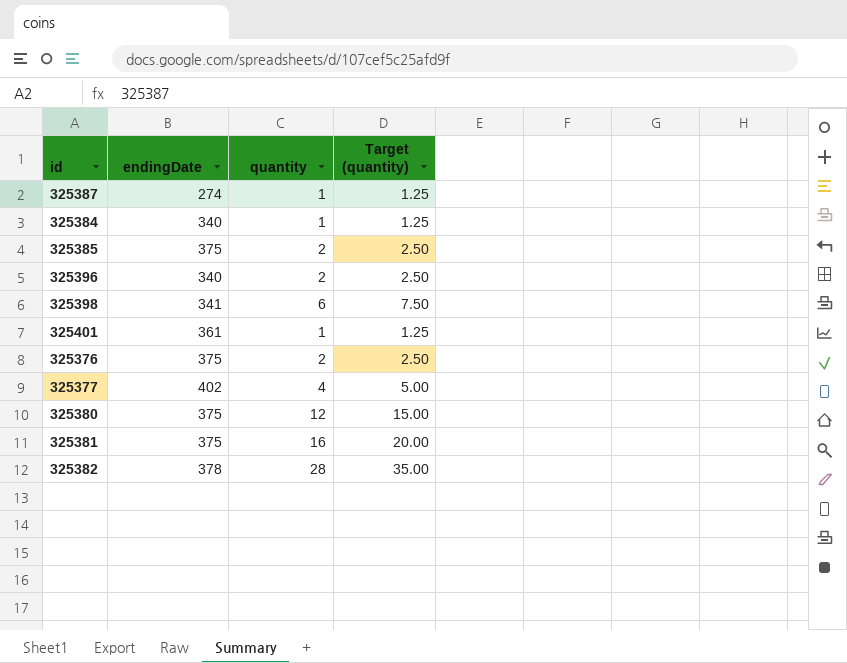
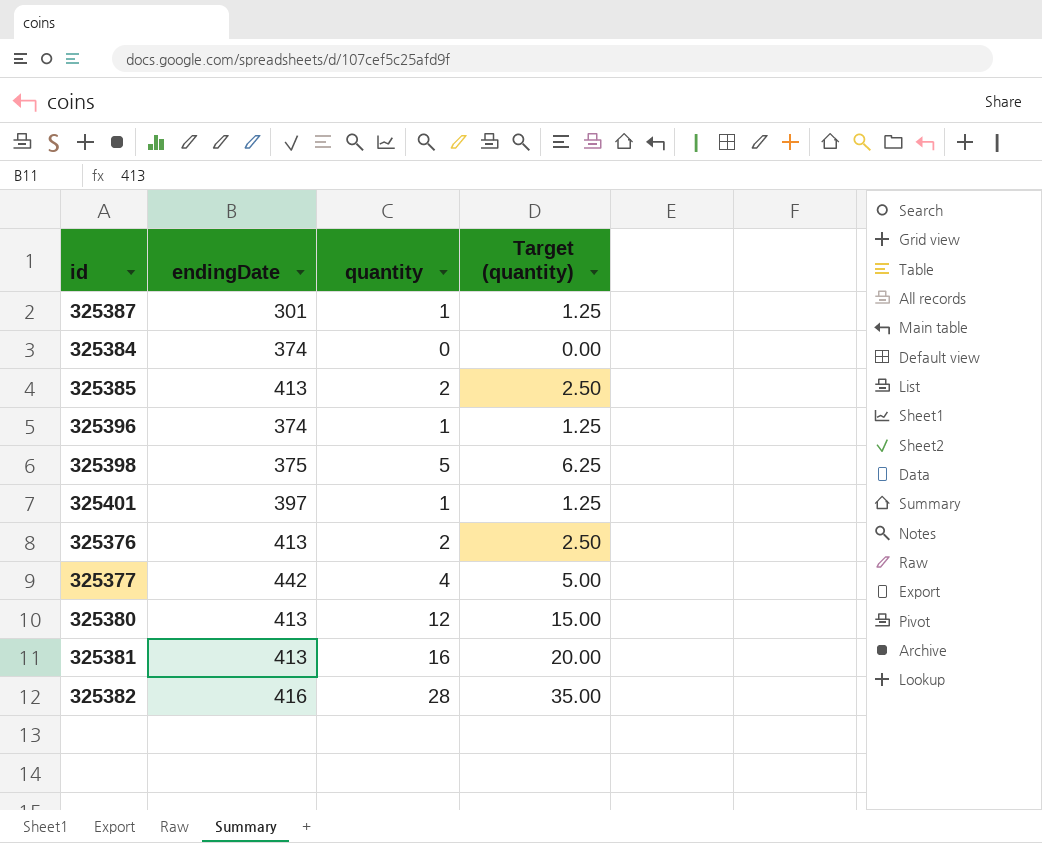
325387 | endingDate: 274 -> 301
325384 | endingDate: 340 -> 374
325384 | quantity: 1 -> 0
325384 | Target (quantity): 1.25 -> 0.00
325385 | endingDate: 375 -> 413
325396 | endingDate: 340 -> 374
325396 | quantity: 2 -> 1
325396 | Target (quantity): 2.50 -> 1.25
325398 | endingDate: 341 -> 375
325398 | quantity: 6 -> 5
325398 | Target (quantity): 7.50 -> 6.25
325401 | endingDate: 361 -> 397
325376 | endingDate: 375 -> 413
325377 | endingDate: 402 -> 442
325380 | endingDate: 375 -> 413
325381 | endingDate: 375 -> 413
325382 | endingDate: 378 -> 416

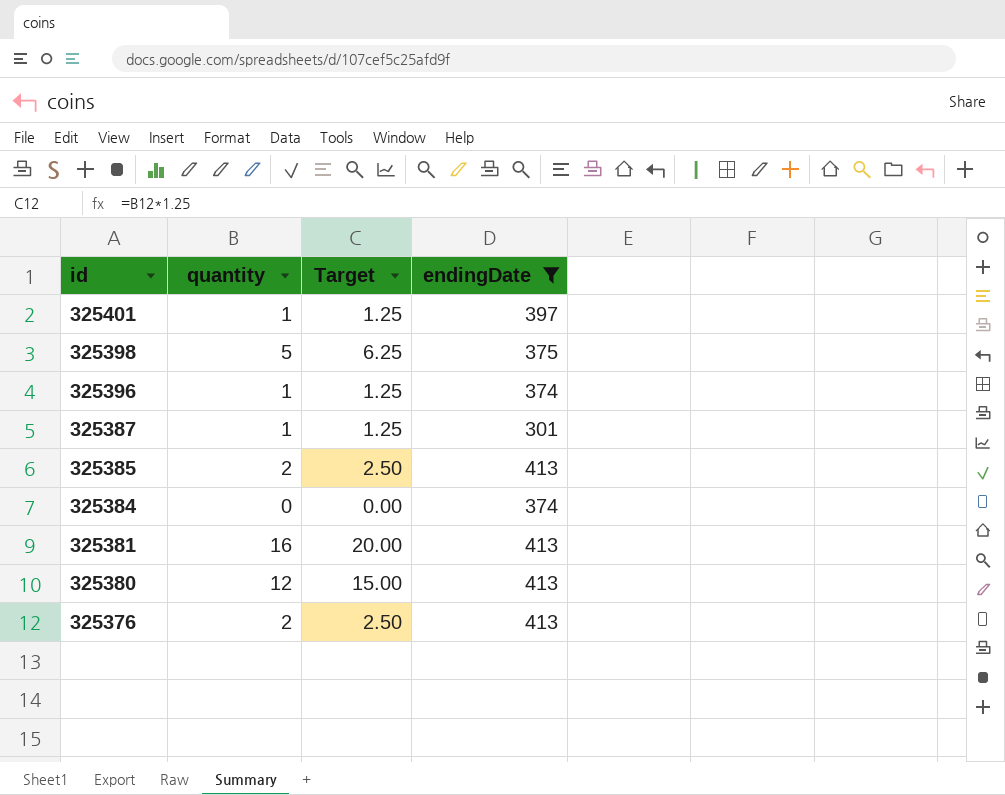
filter: none -> endingDate <= 413
row order: none -> id descending
column name: Target (quantity) -> Target
column endingDate | position: 2 -> 4

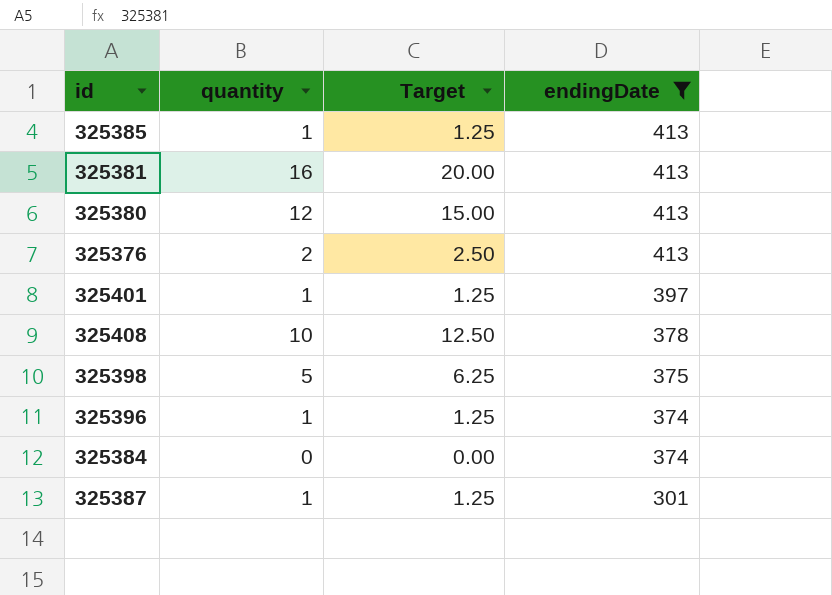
row order: id descending -> endingDate descending
325385 | quantity: 2 -> 1
325385 | Target: 2.50 -> 1.25
row 325408: none -> 10 | 12.50 | 378

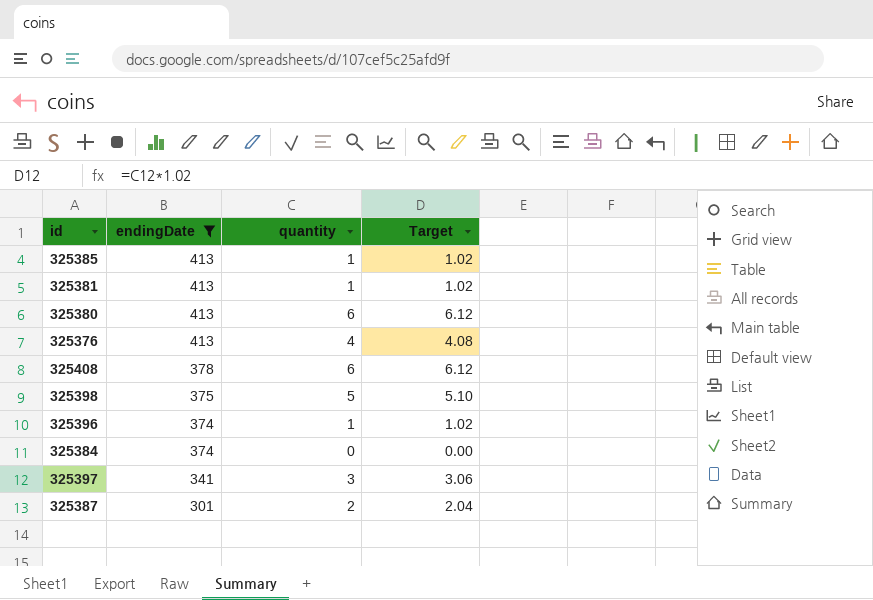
column endingDate | position: 4 -> 2
column Target | formula: [quantity] * 1.25 -> [quantity] * 1.02
row 325401: 1 | 1.25 | 397 -> none
325381 | quantity: 16 -> 1
325380 | quantity: 12 -> 6
325376 | quantity: 2 -> 4
325408 | quantity: 10 -> 6
row 325397: none -> 341 | 3 | 3.06
325387 | quantity: 1 -> 2

